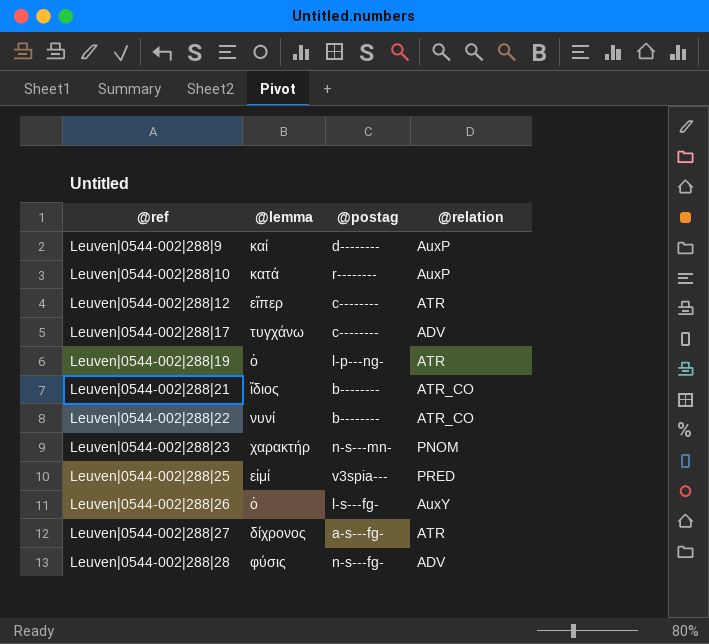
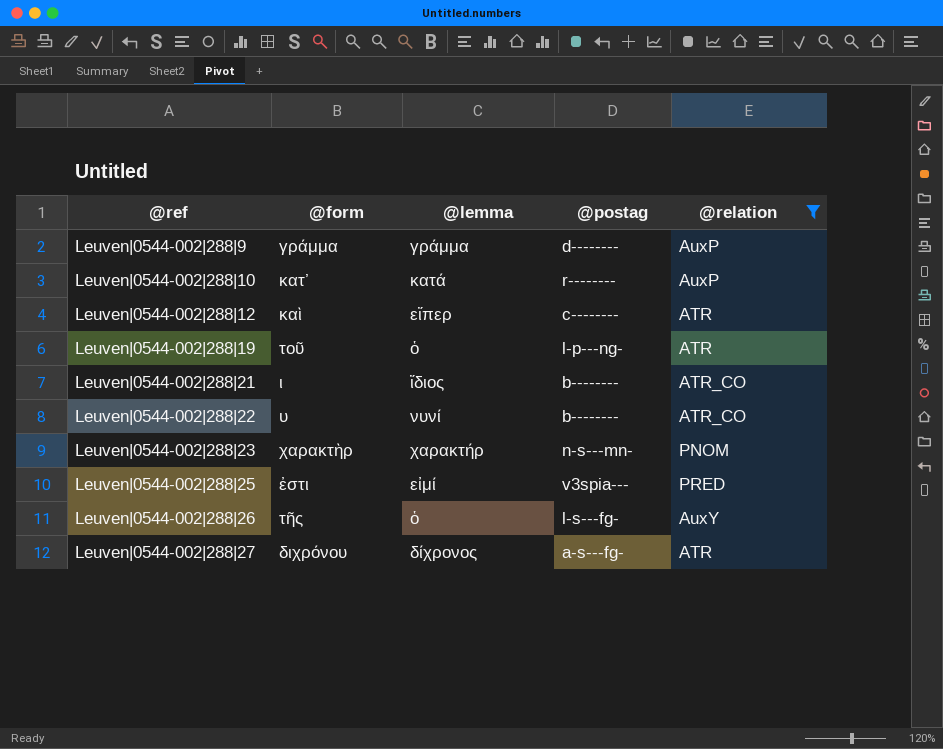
filter: none -> @relation != ADV
column @form | position: none -> 2
Leuven|0544-002|288|9 | @lemma: καί -> γράμμα

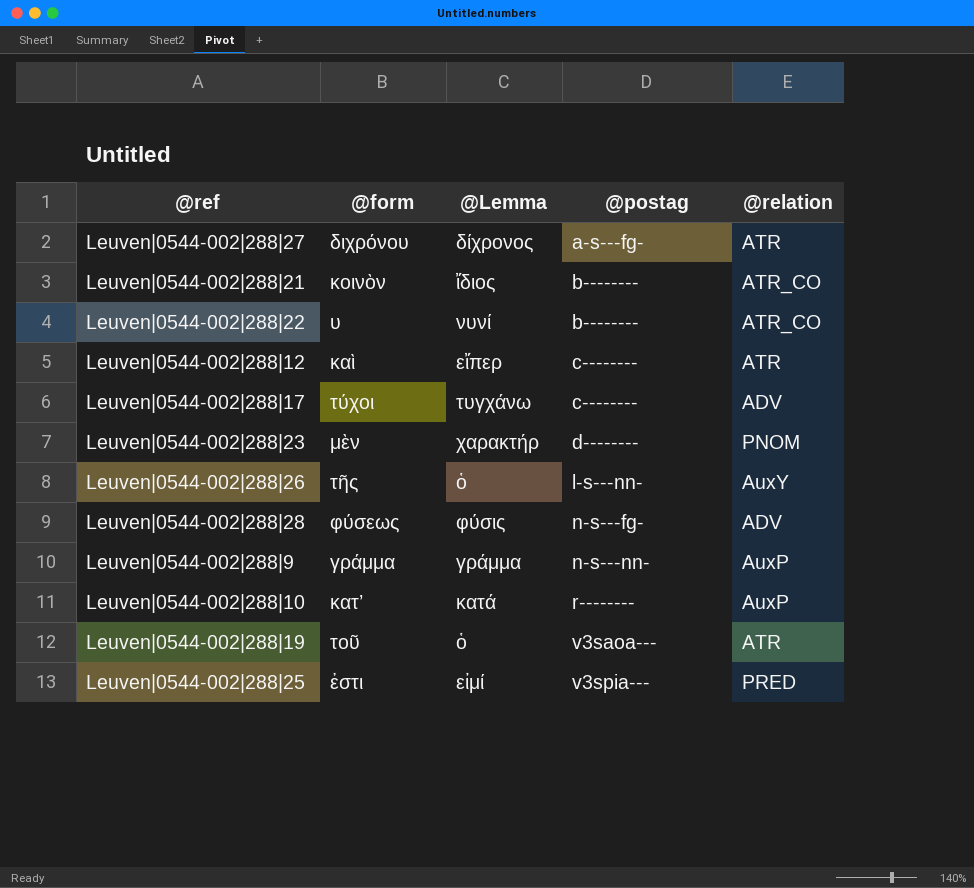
filter: @relation != ADV -> none
row order: @ref ascending -> @postag ascending
column name: @lemma -> @Lemma
Leuven|0544-002|288|21 | @form: ι -> κοινὸν
Leuven|0544-002|288|23 | @form: χαρακτὴρ -> μὲν
Leuven|0544-002|288|23 | @postag: n-s---mn- -> d--------
Leuven|0544-002|288|26 | @postag: l-s---fg- -> l-s---nn-
Leuven|0544-002|288|9 | @postag: d-------- -> n-s---nn-
Leuven|0544-002|288|19 | @postag: l-p---ng- -> v3saoa---

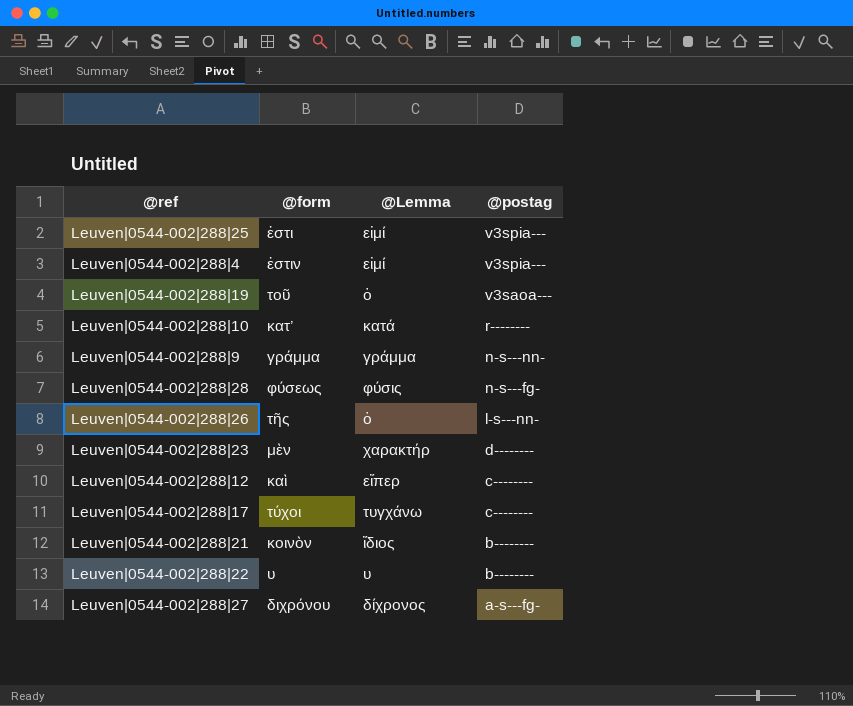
row order: @postag ascending -> @postag descending
column @relation | position: 5 -> none
row Leuven|0544-002|288|4: none -> ἐστιν | εἰμί | v3spia---
Leuven|0544-002|288|22 | @Lemma: νυνί -> υ

